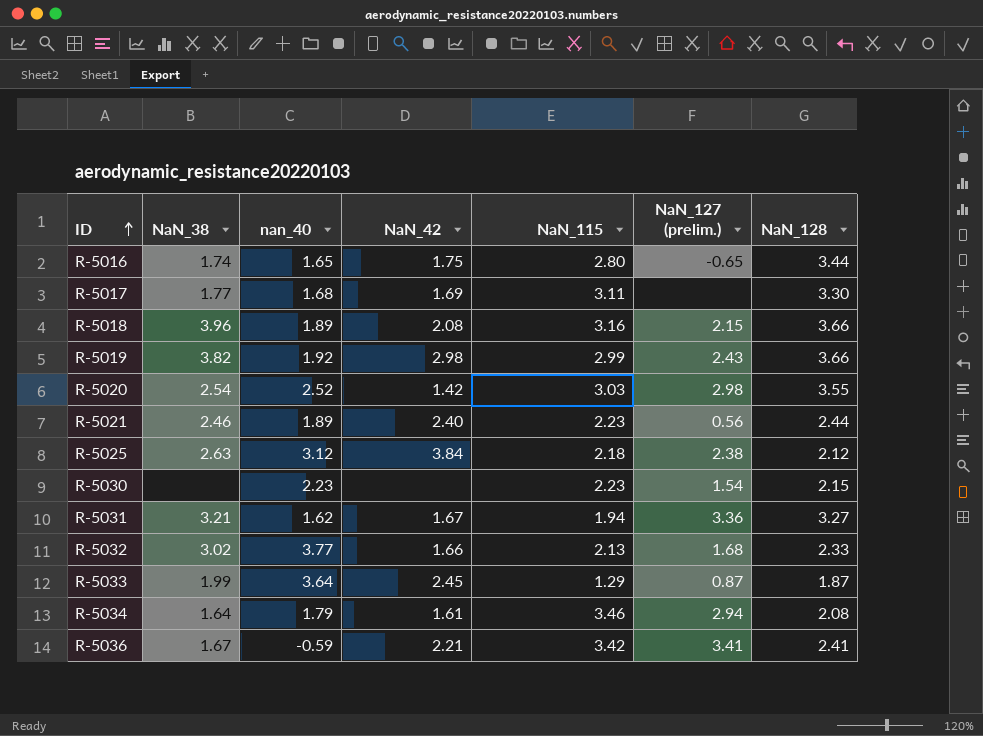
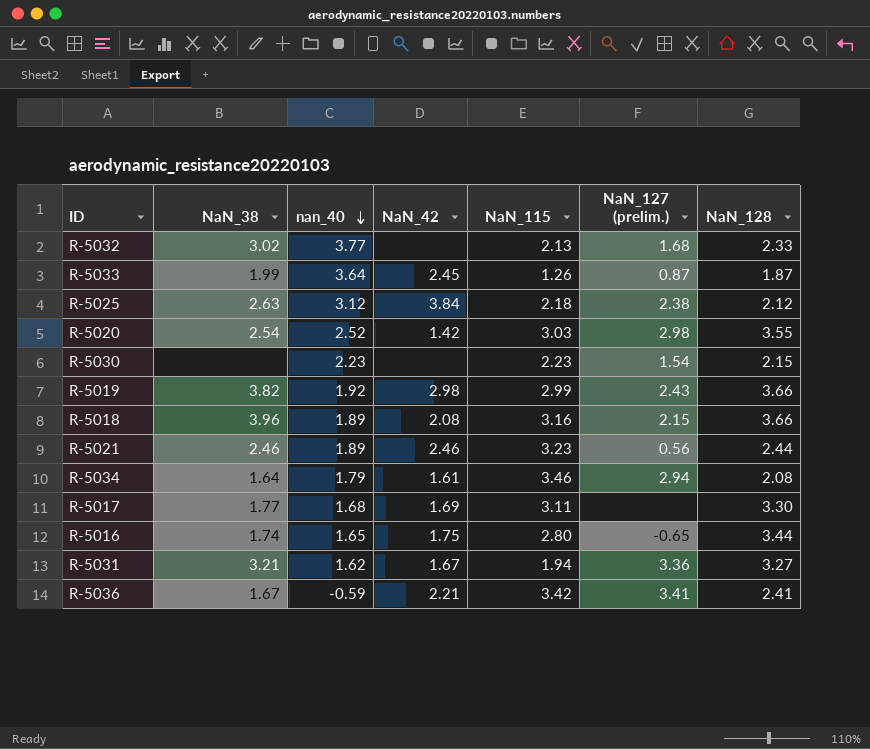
row order: ID ascending -> nan_40 descending
R-5032 | NaN_42: 1.66 -> none
R-5033 | NaN_115: 1.29 -> 1.26
R-5021 | NaN_42: 2.40 -> 2.46
R-5021 | NaN_115: 2.23 -> 3.23

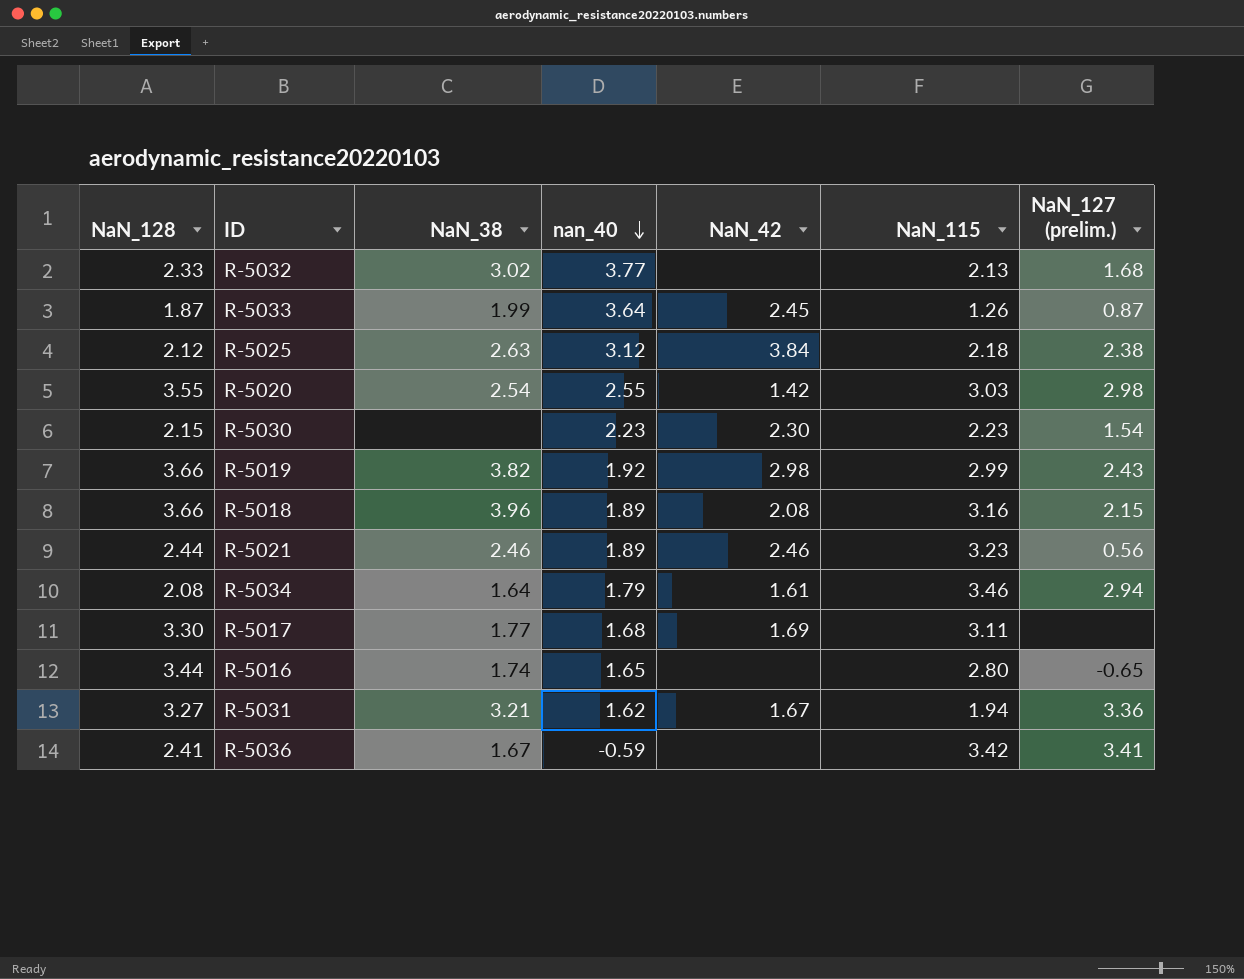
column NaN_128 | position: 7 -> 1
R-5020 | nan_40: 2.52 -> 2.55
R-5030 | NaN_42: none -> 2.30
R-5016 | NaN_42: 1.75 -> none
R-5036 | NaN_42: 2.21 -> none

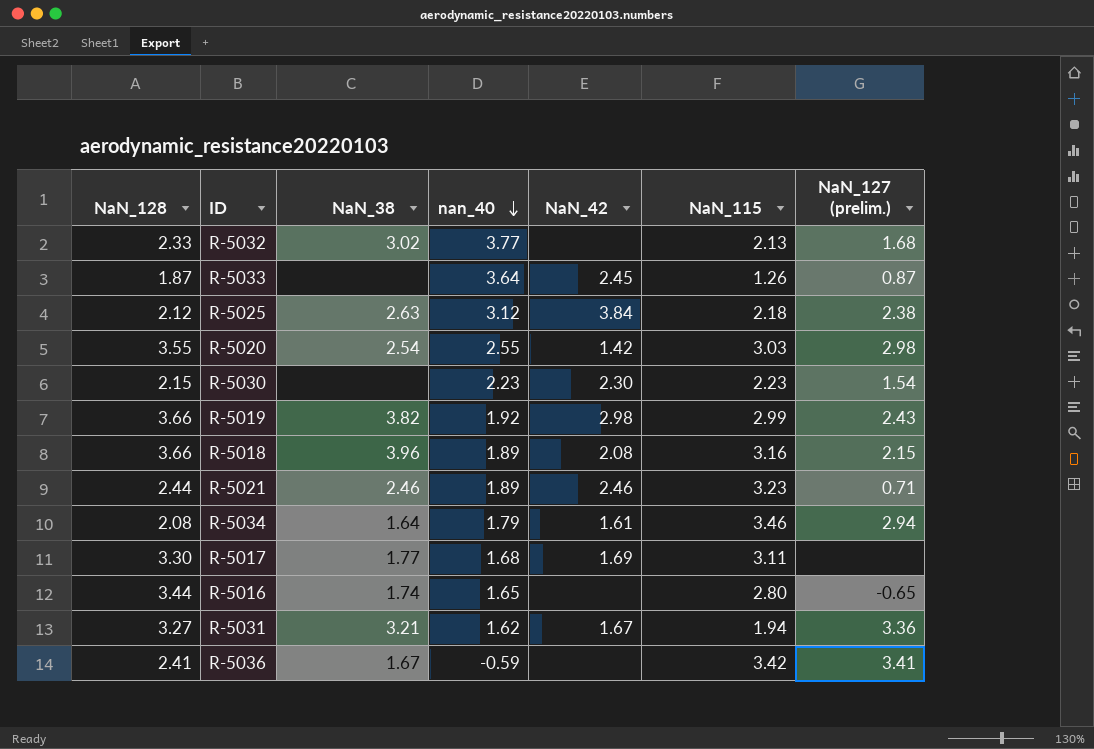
R-5033 | NaN_38: 1.99 -> none
R-5021 | NaN_127 (prelim.): 0.56 -> 0.71

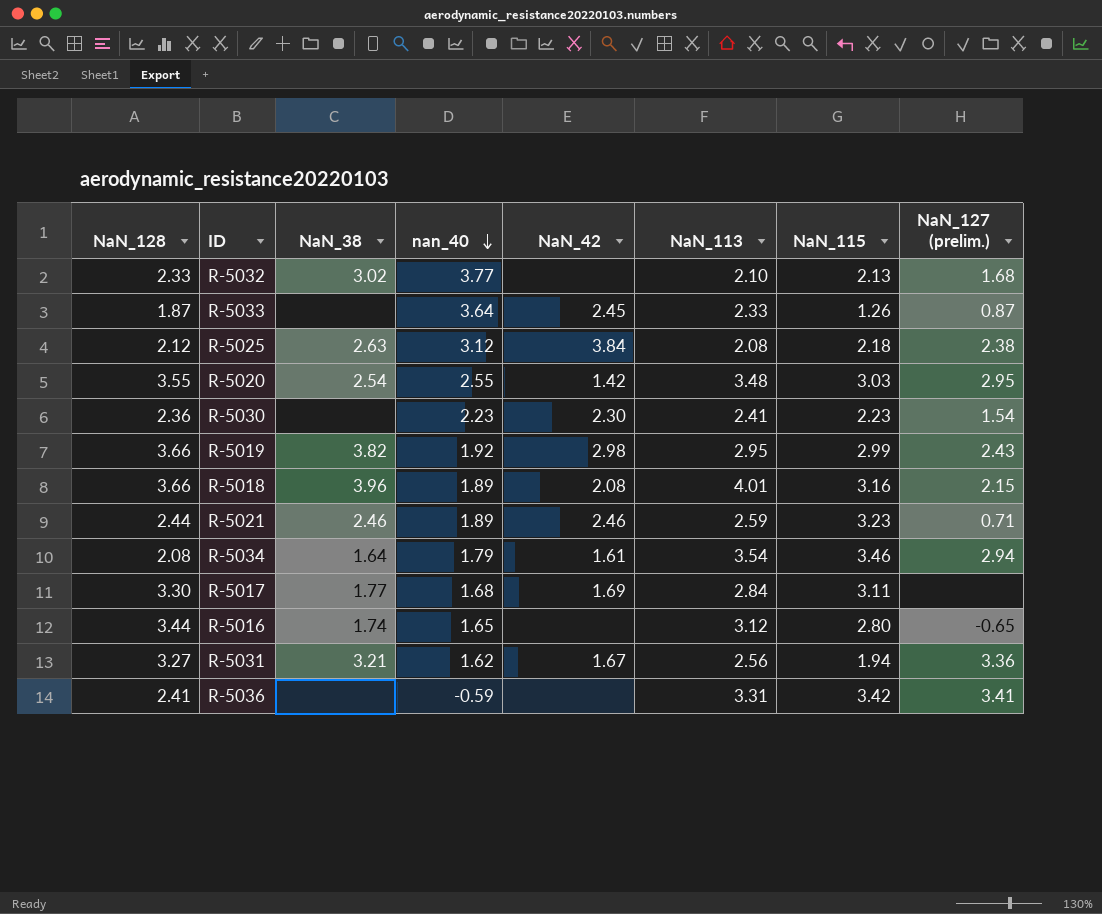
column NaN_113 | position: none -> 6
R-5020 | NaN_127 (prelim.): 2.98 -> 2.95
R-5030 | NaN_128: 2.15 -> 2.36
R-5036 | NaN_38: 1.67 -> none

